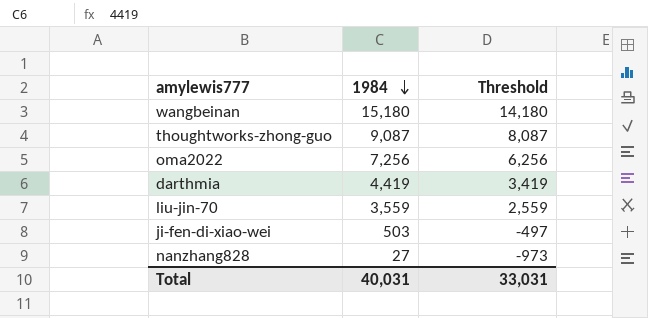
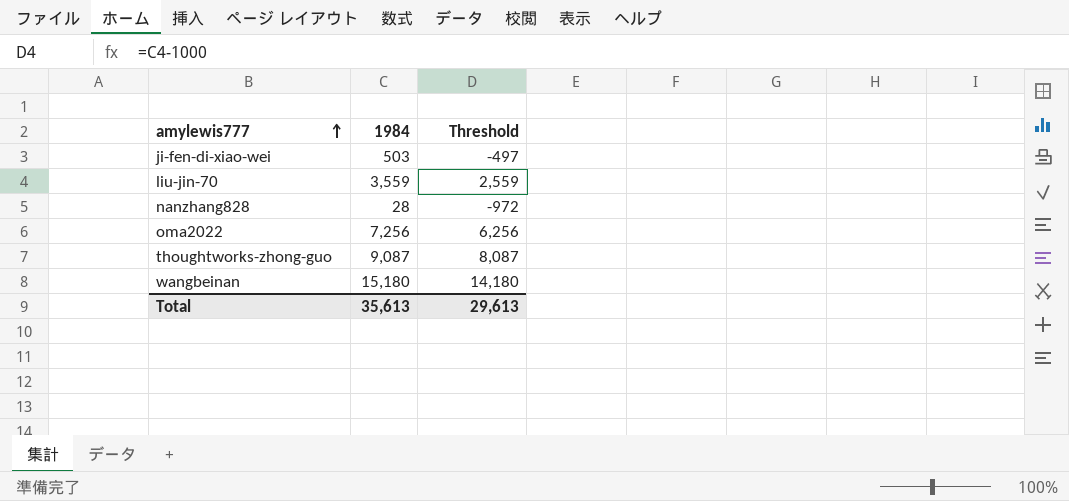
row order: 1984 descending -> amylewis777 ascending
row darthmia: 4,419 | 3,419 -> none
nanzhang828 | 1984: 27 -> 28
nanzhang828 | Threshold: -973 -> -972
Total | 1984: 40,031 -> 35,613
Total | Threshold: 33,031 -> 29,613

